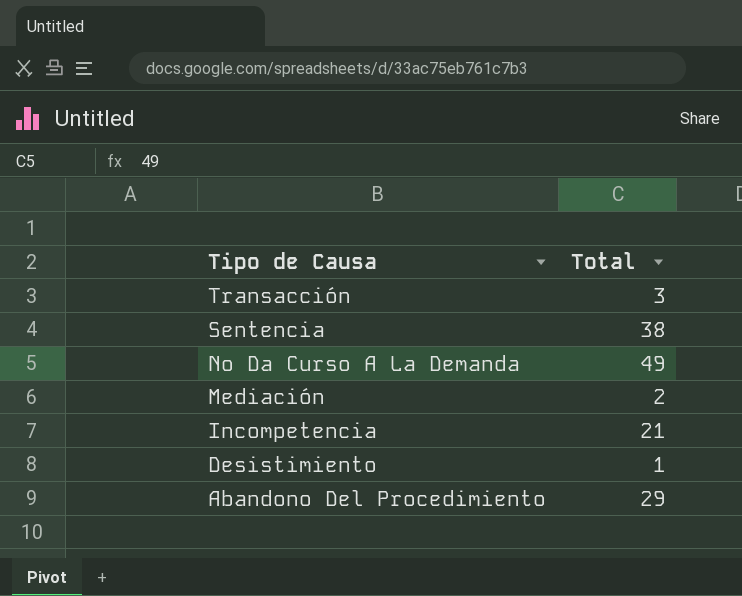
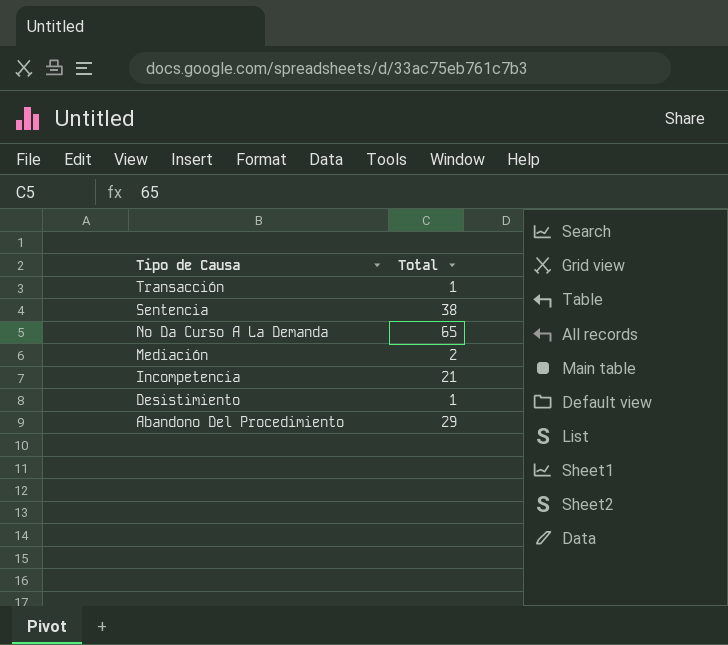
Transacción | Total: 3 -> 1
No Da Curso A La Demanda | Total: 49 -> 65

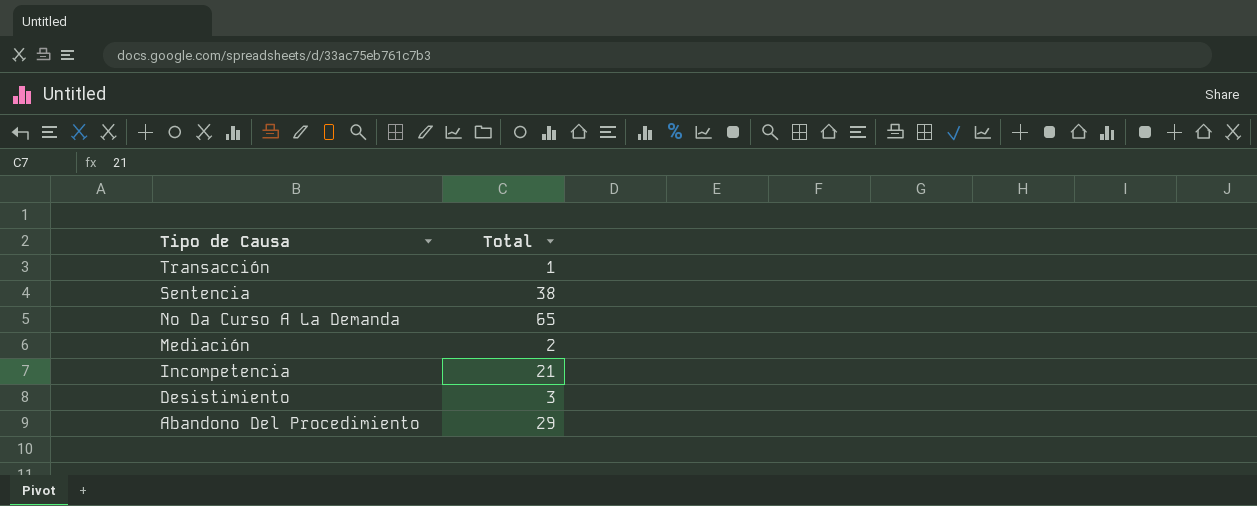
Desistimiento | Total: 1 -> 3

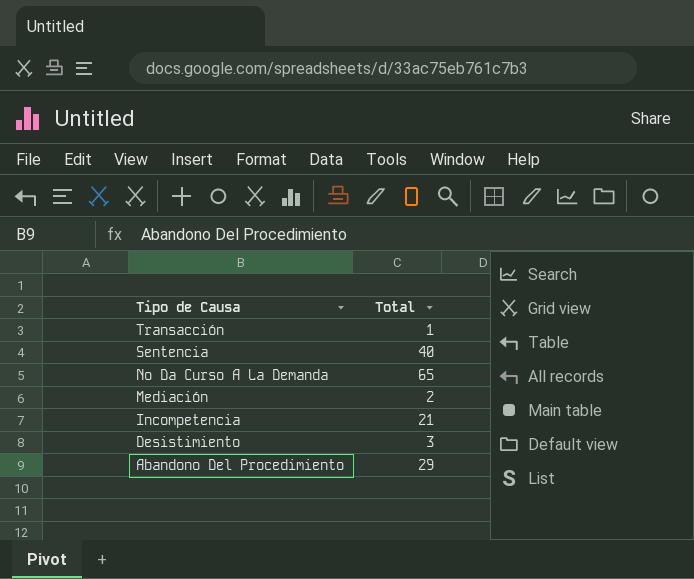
Sentencia | Total: 38 -> 40

